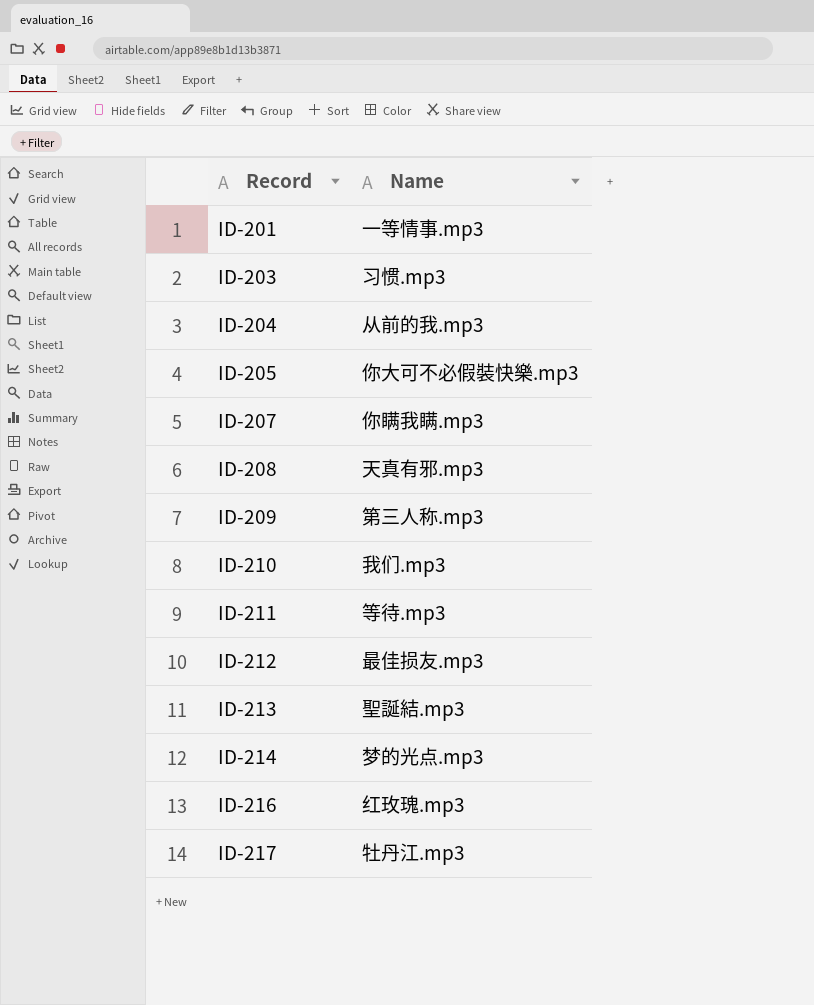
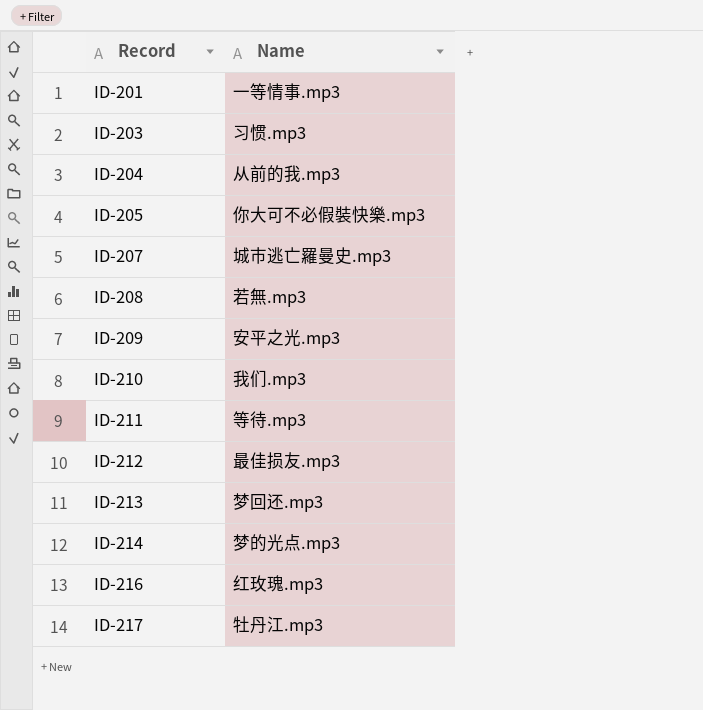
ID-207 | Name: 你瞒我瞒.mp3 -> 城市逃亡羅曼史.mp3
ID-208 | Name: 天真有邪.mp3 -> 若無.mp3
ID-209 | Name: 第三人称.mp3 -> 安平之光.mp3
ID-213 | Name: 聖誕結.mp3 -> 梦回还.mp3

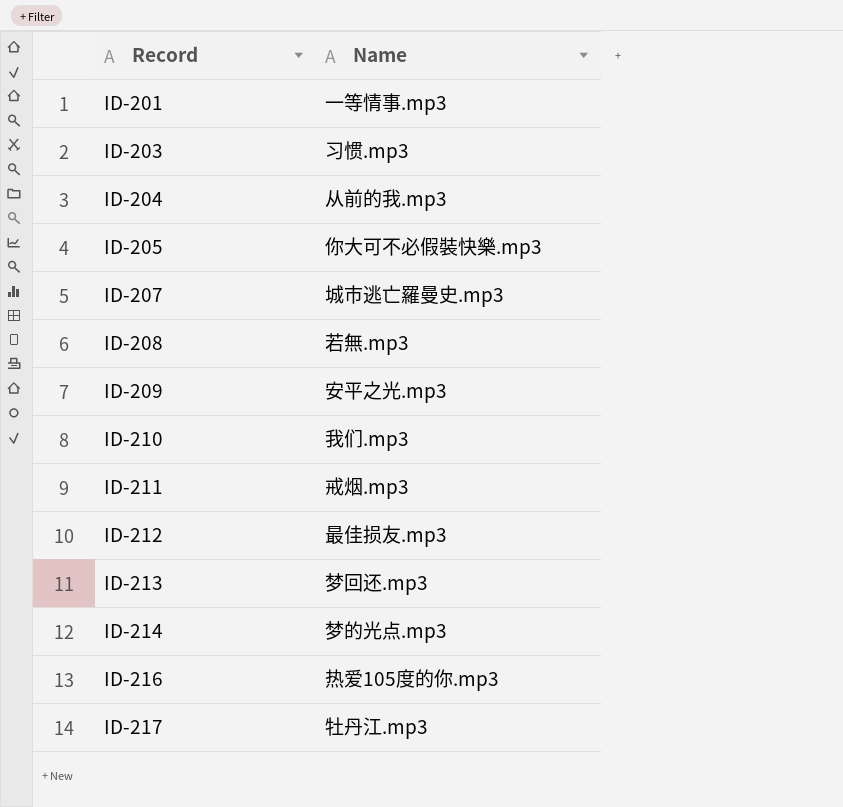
ID-211 | Name: 等待.mp3 -> 戒烟.mp3
ID-216 | Name: 红玫瑰.mp3 -> 热爱105度的你.mp3

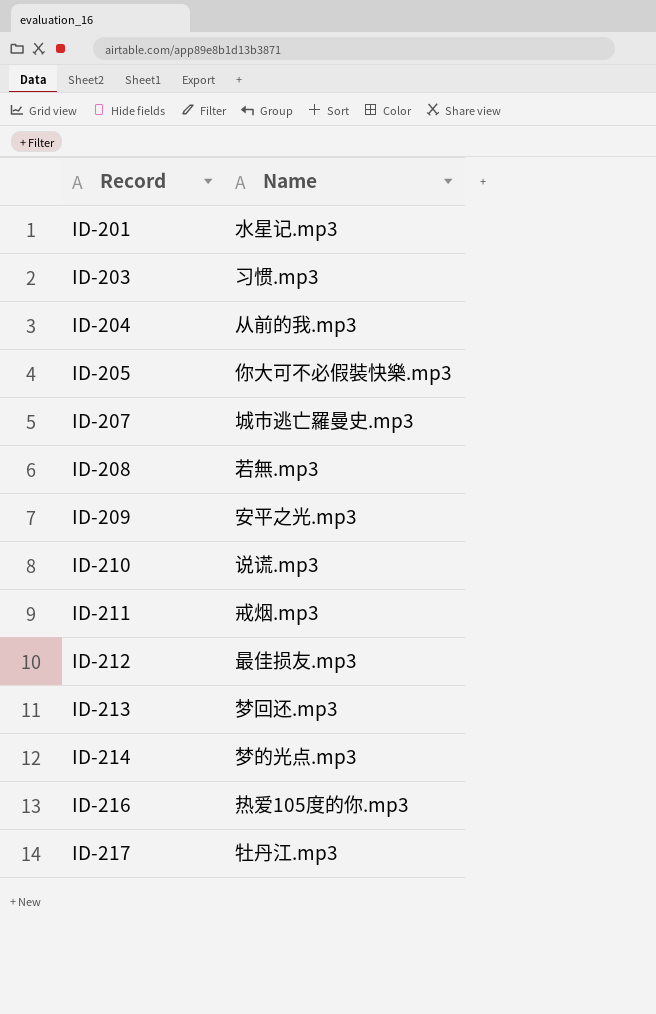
ID-201 | Name: 一等情事.mp3 -> 水星记.mp3
ID-210 | Name: 我们.mp3 -> 说谎.mp3

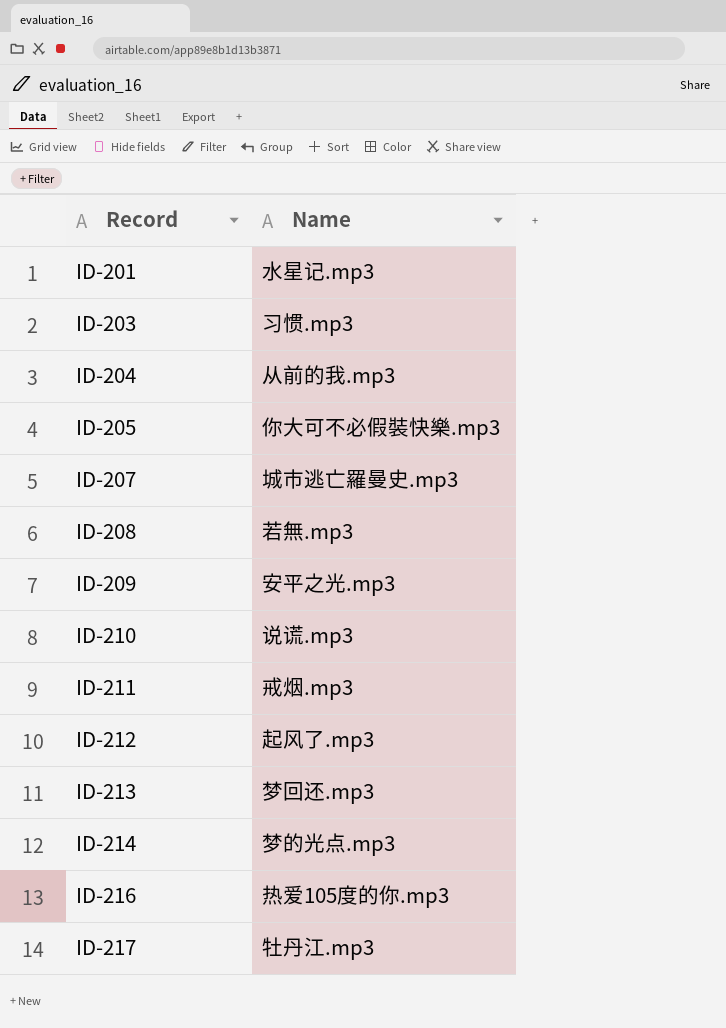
ID-212 | Name: 最佳损友.mp3 -> 起风了.mp3

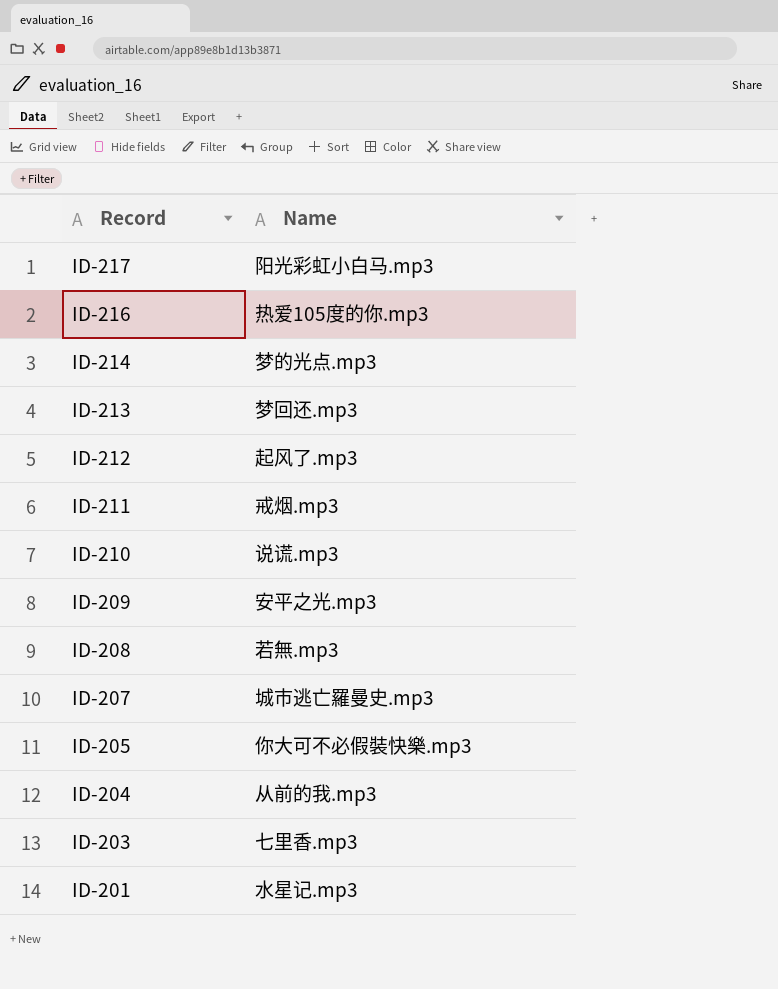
row order: Record ascending -> Record descending
ID-217 | Name: 牡丹江.mp3 -> 阳光彩虹小白马.mp3
ID-203 | Name: 习惯.mp3 -> 七里香.mp3

